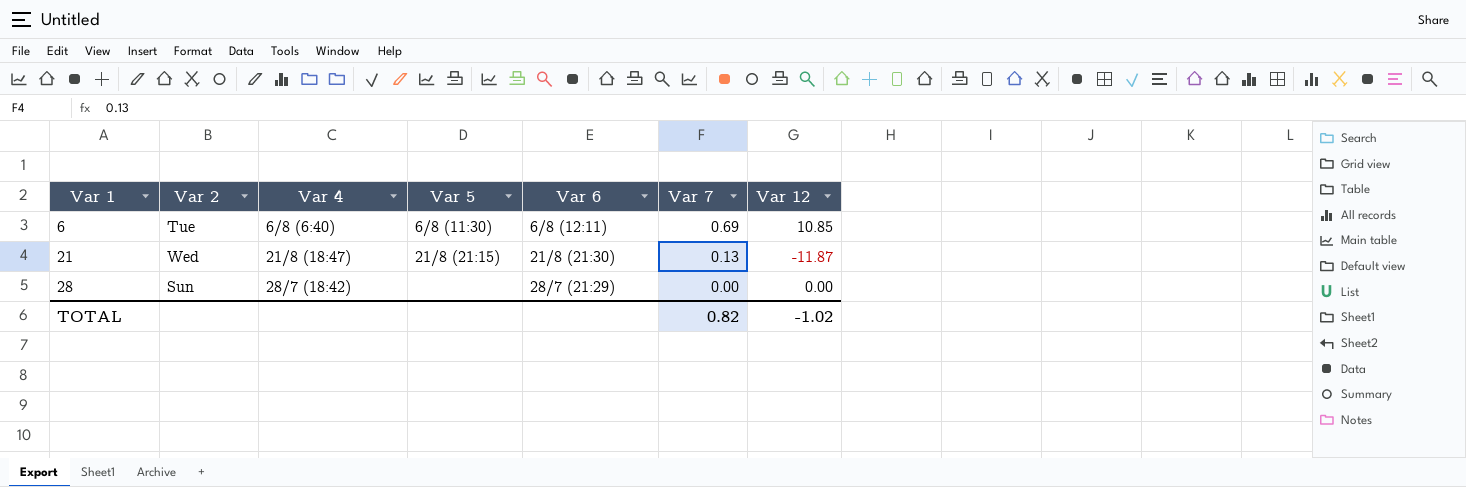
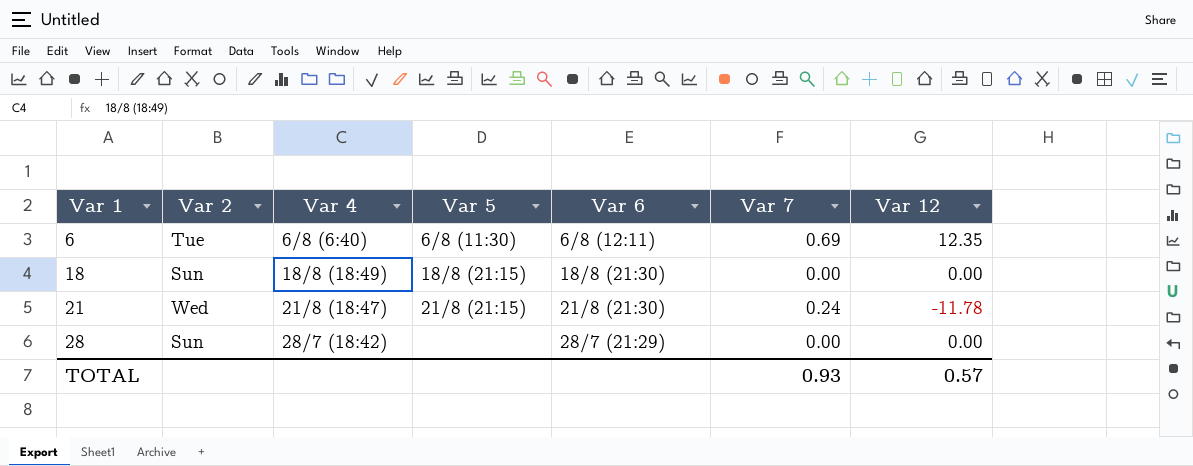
6 | Var 12: 10.85 -> 12.35
row 18: none -> Sun | 18/8 (18:49) | 18/8 (21:15) | 18/8 (21:30) | 0.00 | 0.00
21 | Var 7: 0.13 -> 0.24
21 | Var 12: -11.87 -> -11.78
TOTAL | Var 7: 0.82 -> 0.93
TOTAL | Var 12: -1.02 -> 0.57

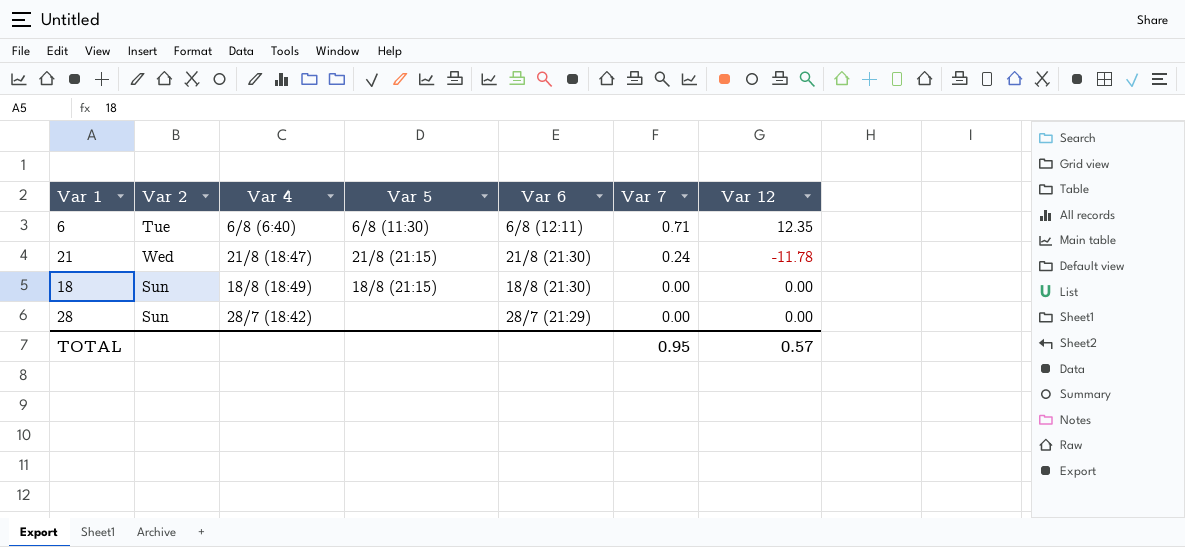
row order: Var 1 ascending -> Var 7 descending
6 | Var 7: 0.69 -> 0.71
TOTAL | Var 7: 0.93 -> 0.95

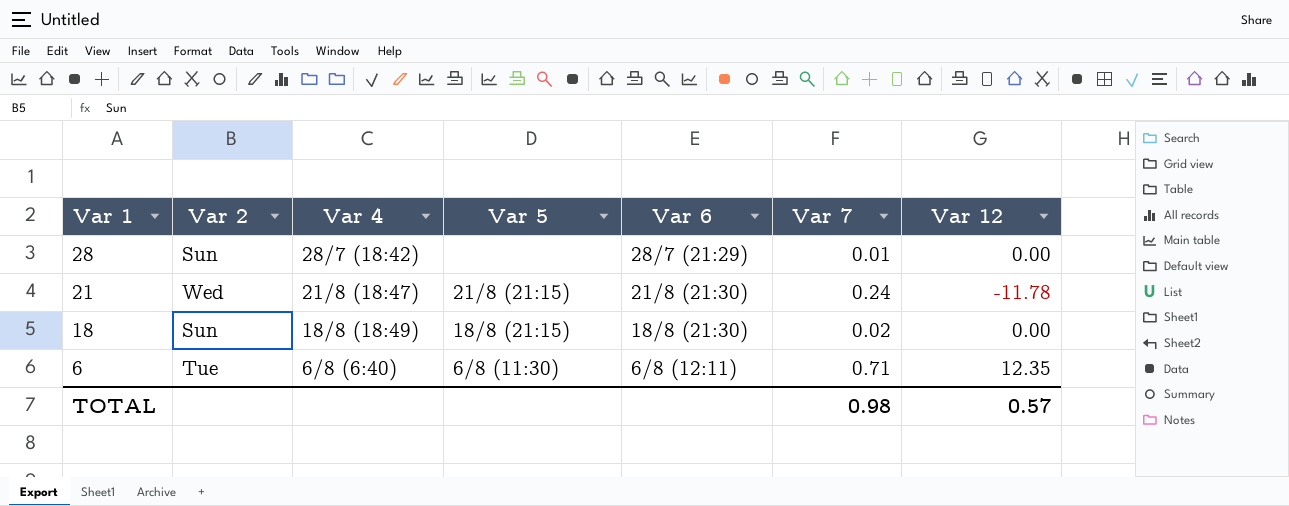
row order: Var 7 descending -> Var 1 descending
28 | Var 7: 0.00 -> 0.01
18 | Var 7: 0.00 -> 0.02
TOTAL | Var 7: 0.95 -> 0.98

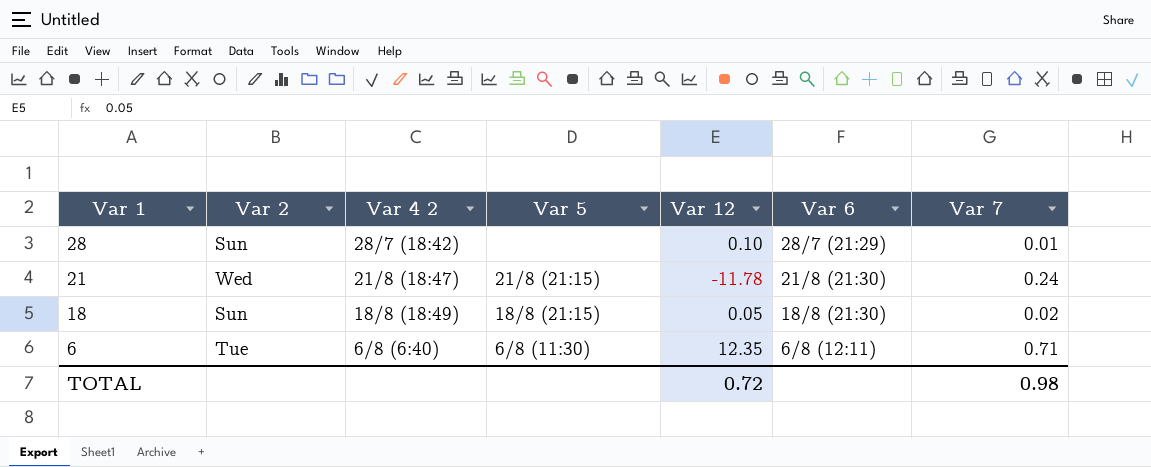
column name: Var 4 -> Var 4 2
column Var 12 | position: 7 -> 5
28 | Var 12: 0.00 -> 0.10
18 | Var 12: 0.00 -> 0.05
TOTAL | Var 12: 0.57 -> 0.72

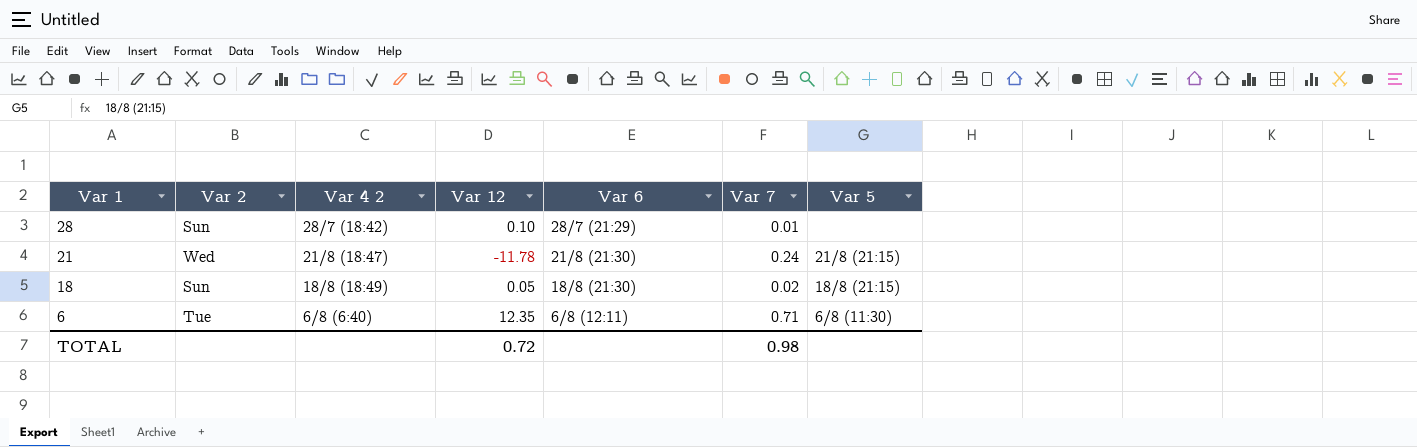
column Var 5 | position: 4 -> 7

